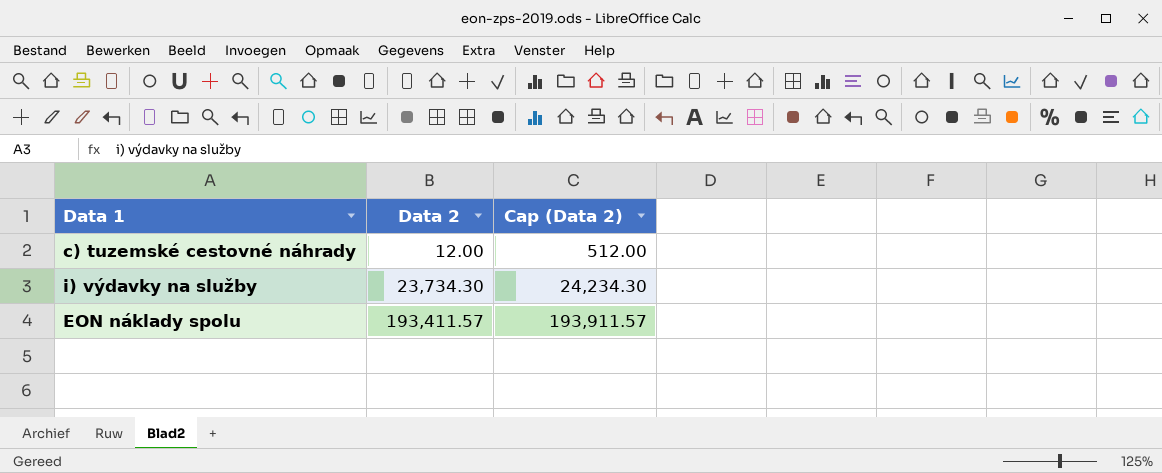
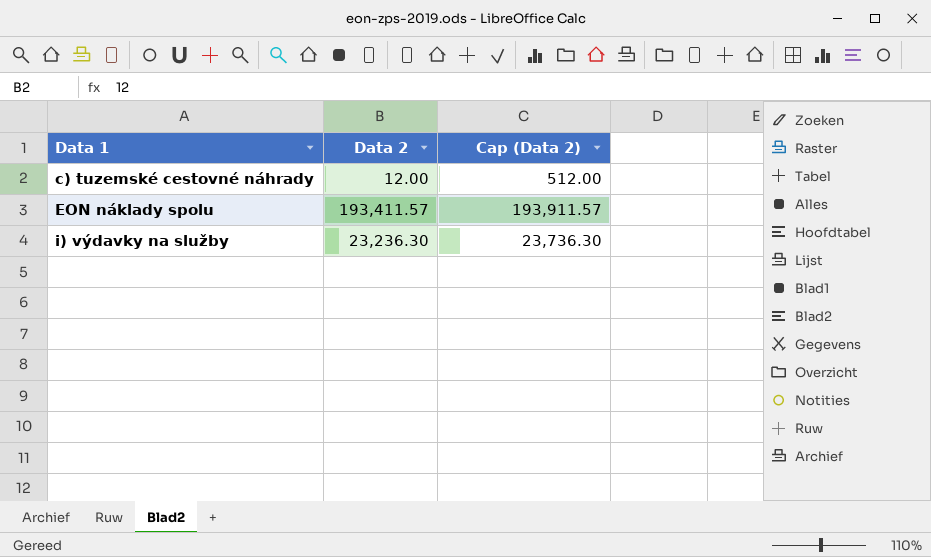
row order: Data 2 ascending -> Data 1 ascending
i) výdavky na služby | Data 2: 23,734.30 -> 23,236.30
i) výdavky na služby | Cap (Data 2): 24,234.30 -> 23,736.30

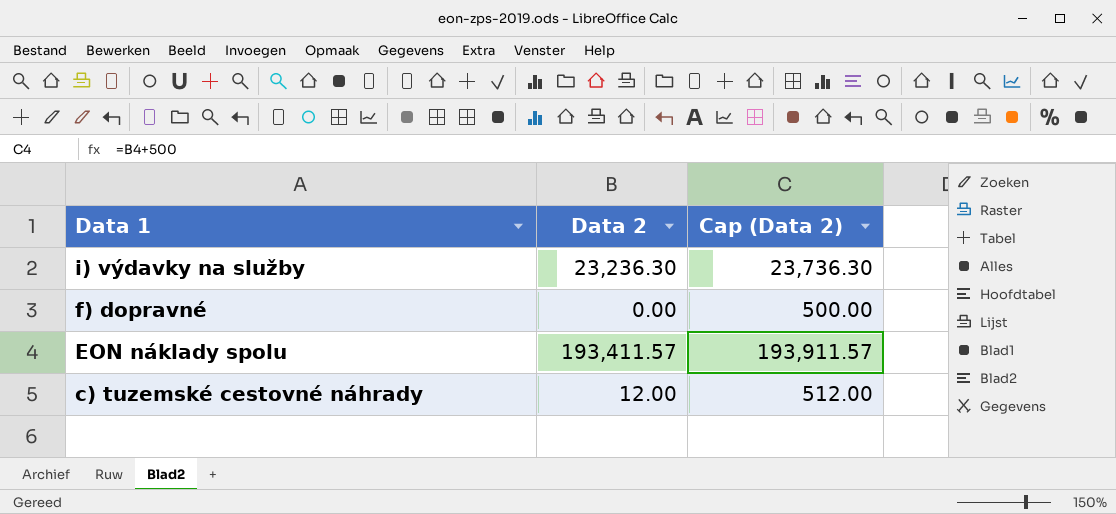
row order: Data 1 ascending -> Data 1 descending
row f) dopravné: none -> 0.00 | 500.00

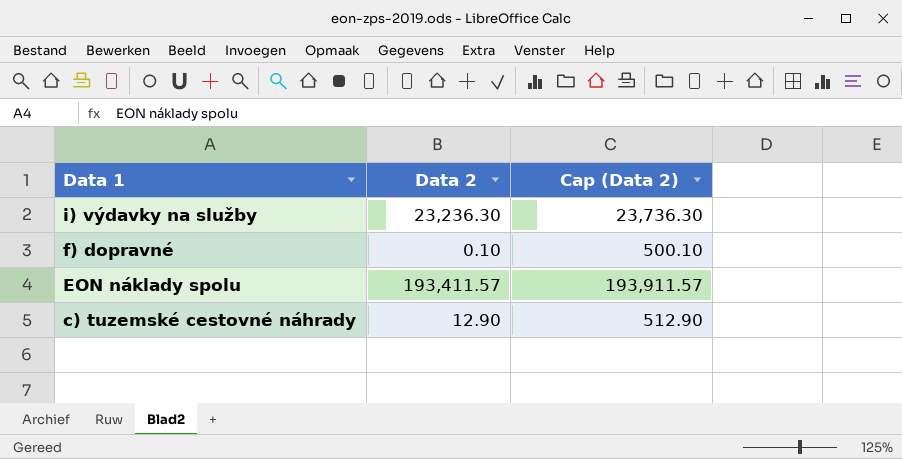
f) dopravné | Data 2: 0.00 -> 0.10
f) dopravné | Cap (Data 2): 500.00 -> 500.10
c) tuzemské cestovné náhrady | Data 2: 12.00 -> 12.90
c) tuzemské cestovné náhrady | Cap (Data 2): 512.00 -> 512.90

